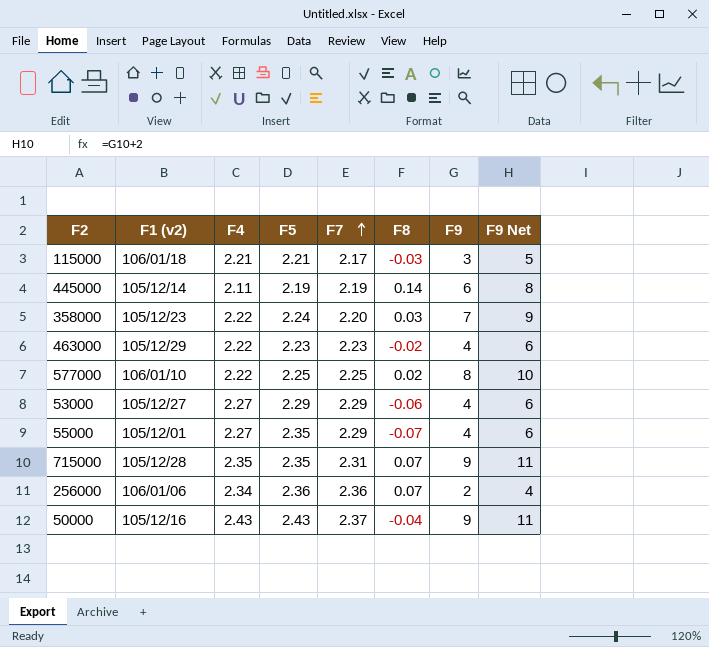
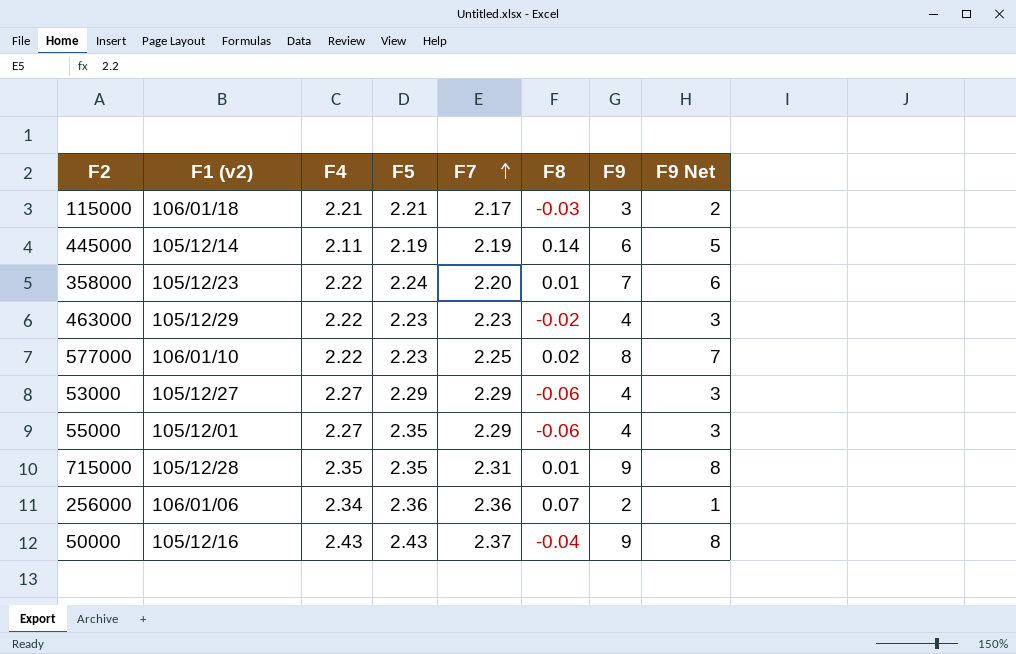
column F9 Net | formula: [F9] + 2 -> [F9] - 1
358000 | F8: 0.03 -> 0.01
577000 | F5: 2.25 -> 2.23
55000 | F8: -0.07 -> -0.06
715000 | F8: 0.07 -> 0.01

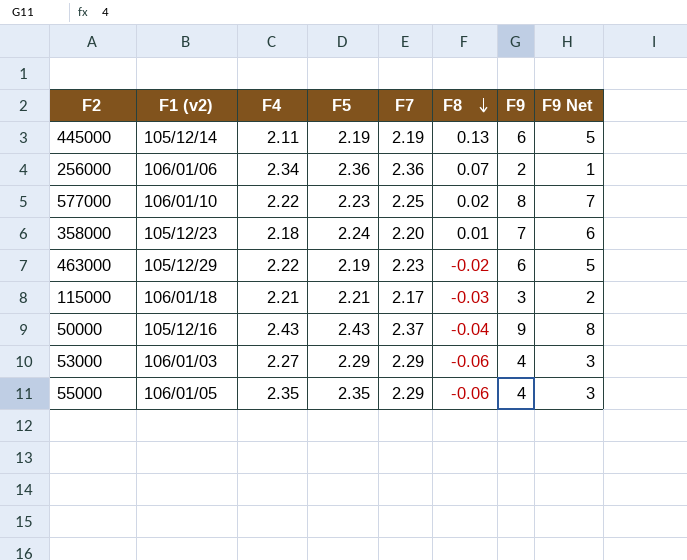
row order: F7 ascending -> F8 descending
row 715000: 105/12/28 | 2.35 | 2.35 | 2.31 | 0.01 | 9 | 8 -> none
445000 | F8: 0.14 -> 0.13
358000 | F4: 2.22 -> 2.18
463000 | F5: 2.23 -> 2.19
463000 | F9: 4 -> 6
463000 | F9 Net: 3 -> 5
53000 | F1 (v2): 105/12/27 -> 106/01/03
55000 | F1 (v2): 105/12/01 -> 106/01/05
55000 | F4: 2.27 -> 2.35

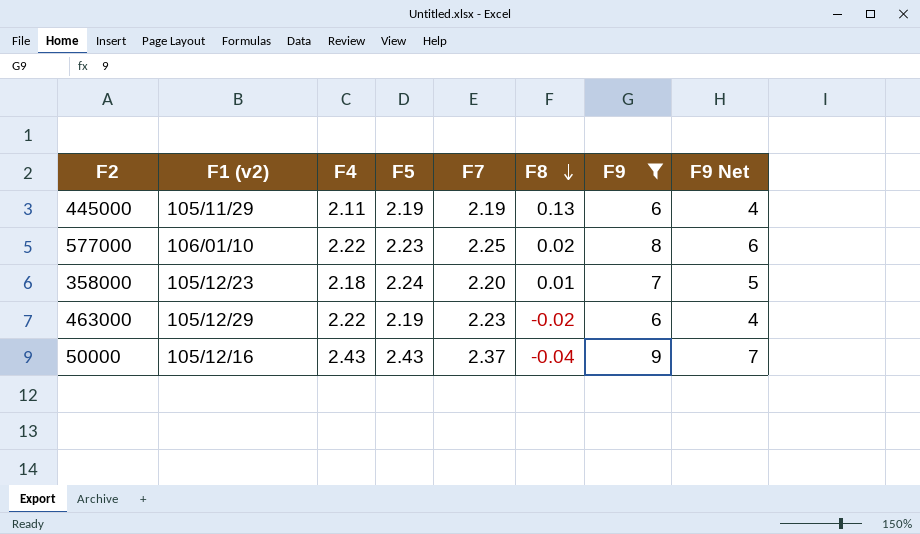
filter: none -> F9 >= 6
column F9 Net | formula: [F9] - 1 -> [F9] - 2
445000 | F1 (v2): 105/12/14 -> 105/11/29

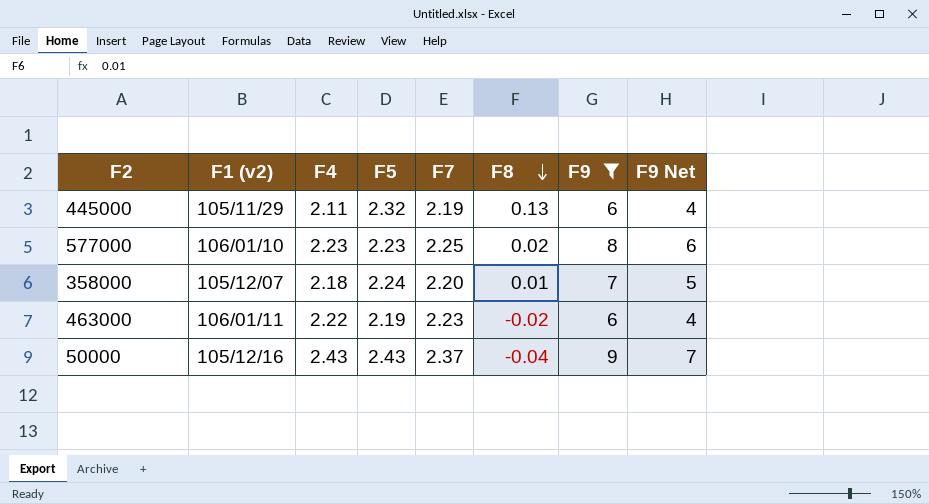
445000 | F5: 2.19 -> 2.32
577000 | F4: 2.22 -> 2.23
358000 | F1 (v2): 105/12/23 -> 105/12/07
463000 | F1 (v2): 105/12/29 -> 106/01/11

